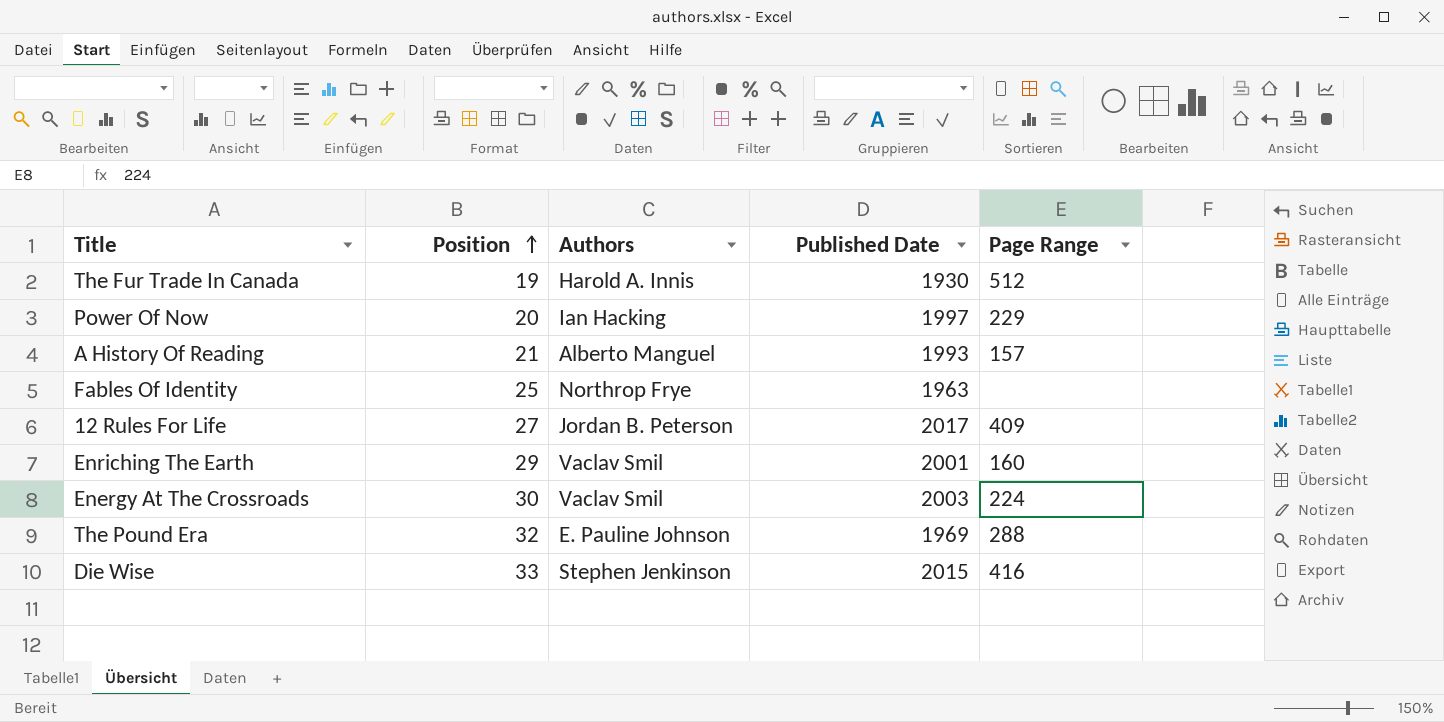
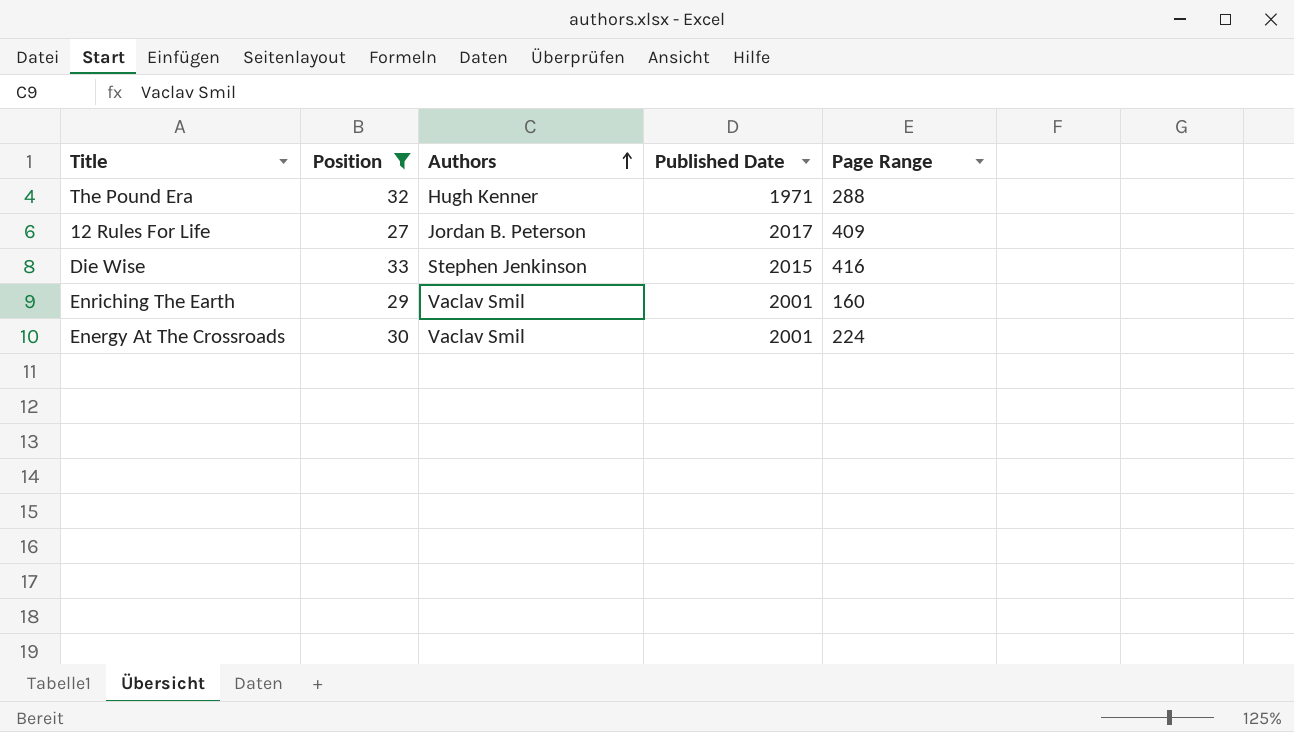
filter: none -> Position >= 27
row order: Position ascending -> Authors ascending
The Pound Era | Authors: E. Pauline Johnson -> Hugh Kenner
The Pound Era | Published Date: 1969 -> 1971
Energy At The Crossroads | Published Date: 2003 -> 2001

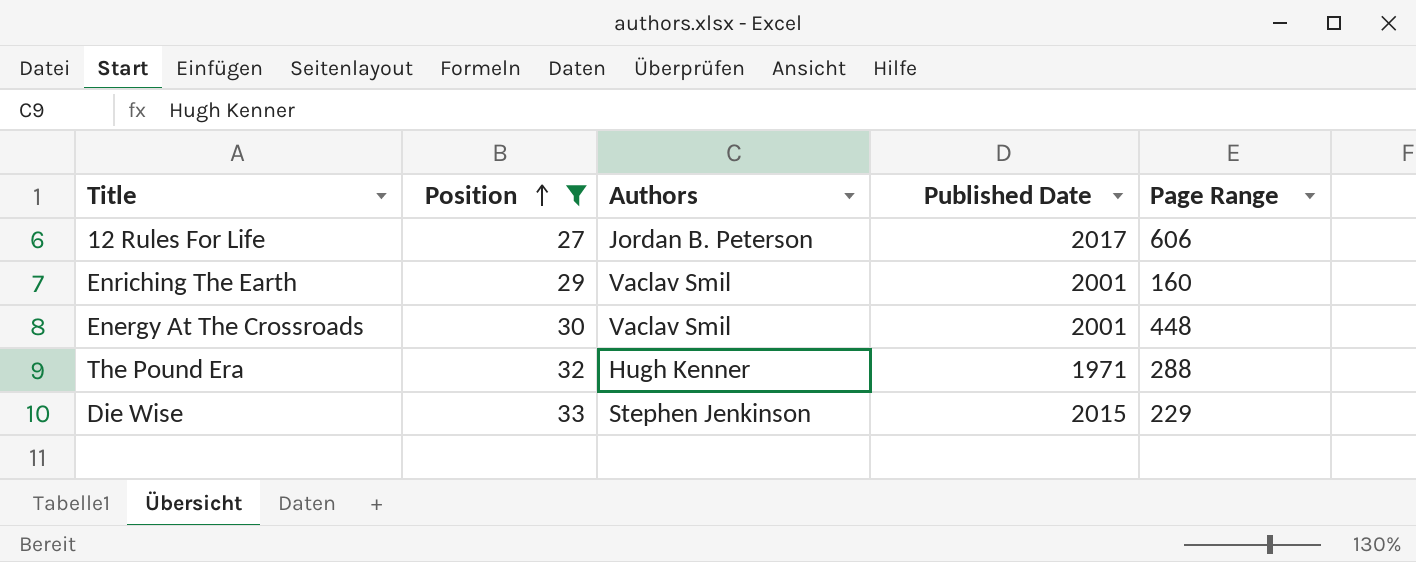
row order: Authors ascending -> Position ascending
12 Rules For Life | Page Range: 409 -> 606
Energy At The Crossroads | Page Range: 224 -> 448
Die Wise | Page Range: 416 -> 229

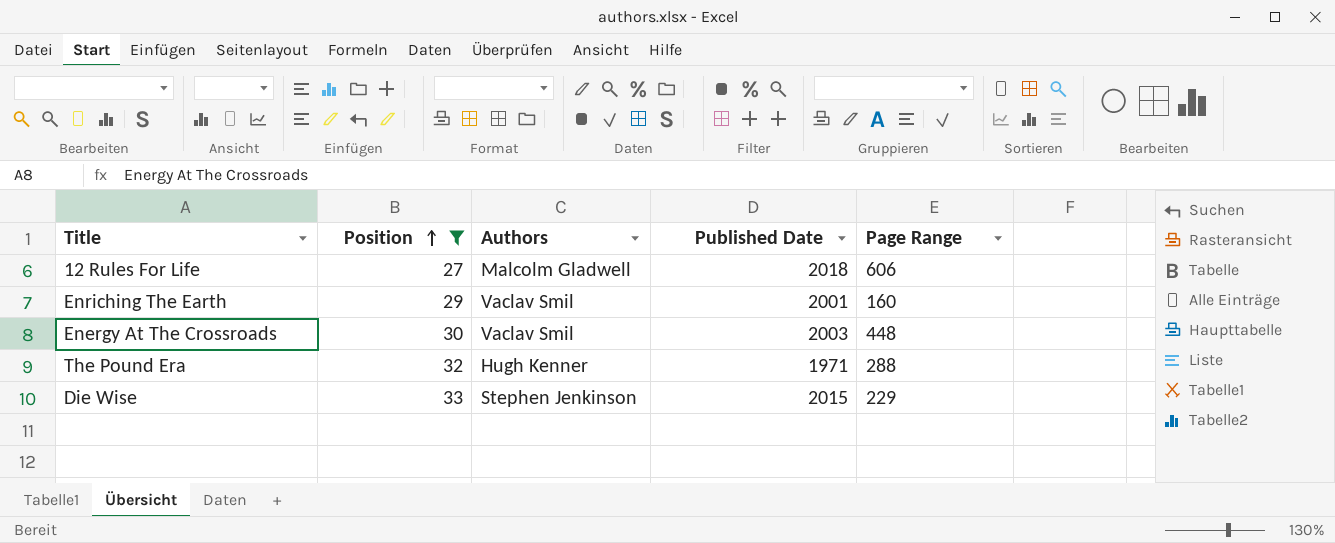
12 Rules For Life | Authors: Jordan B. Peterson -> Malcolm Gladwell
12 Rules For Life | Published Date: 2017 -> 2018
Energy At The Crossroads | Published Date: 2001 -> 2003

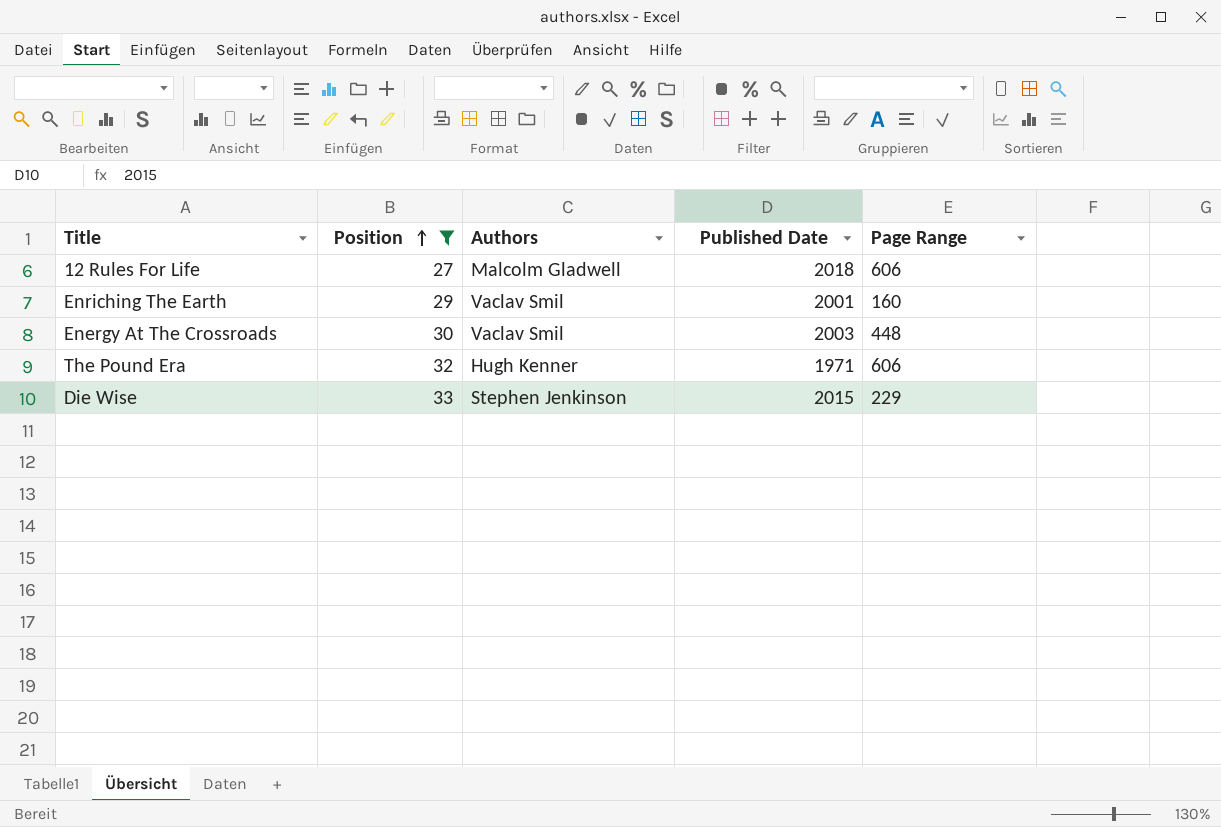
The Pound Era | Page Range: 288 -> 606

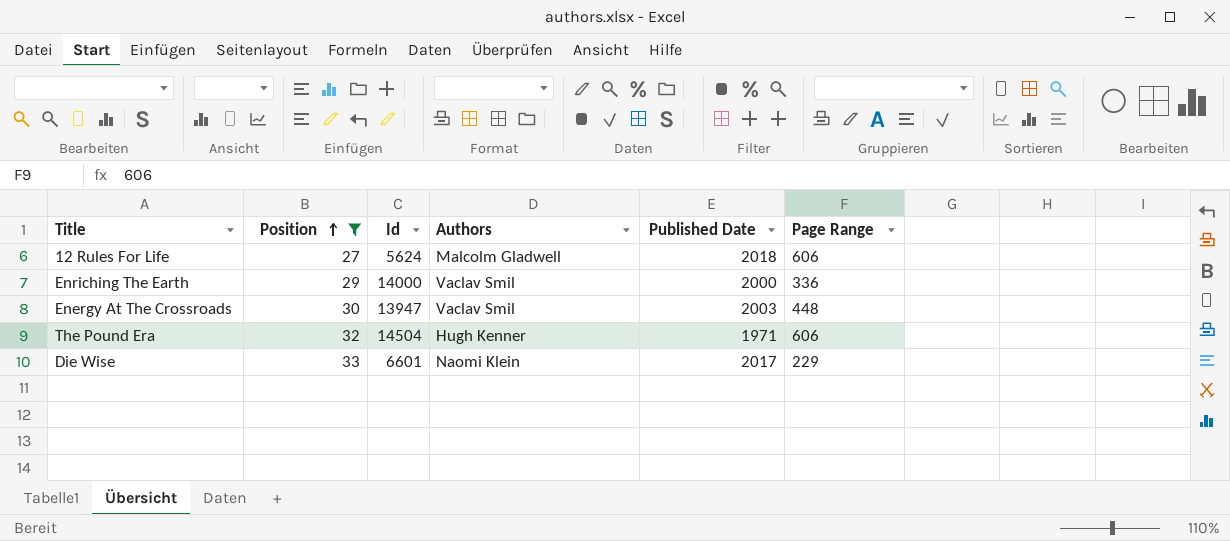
column Id | position: none -> 3
Enriching The Earth | Published Date: 2001 -> 2000
Enriching The Earth | Page Range: 160 -> 336
Die Wise | Authors: Stephen Jenkinson -> Naomi Klein
Die Wise | Published Date: 2015 -> 2017

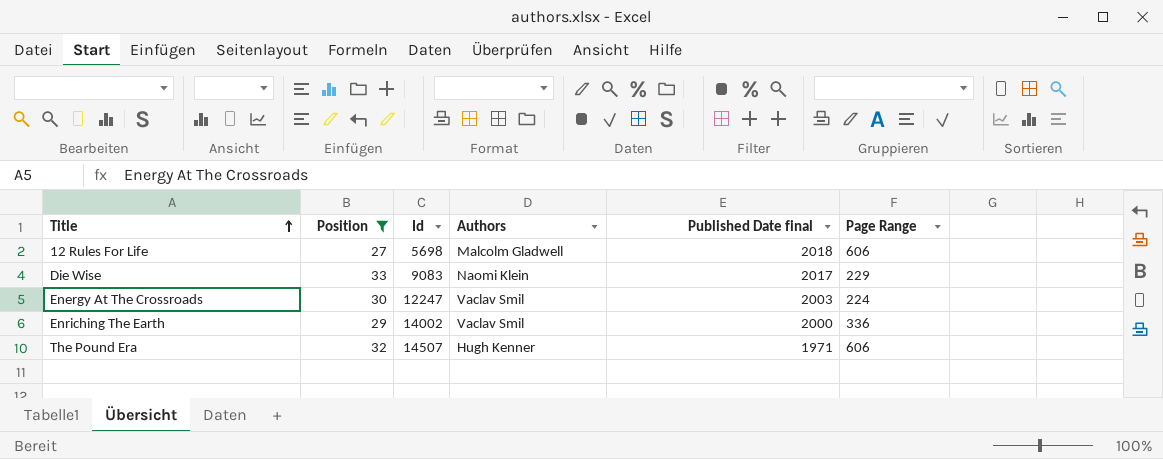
row order: Position ascending -> Title ascending
column name: Published Date -> Published Date final
12 Rules For Life | Id: 5624 -> 5698
Die Wise | Id: 6601 -> 9083
Energy At The Crossroads | Id: 13947 -> 12247
Energy At The Crossroads | Page Range: 448 -> 224
Enriching The Earth | Id: 14000 -> 14002
The Pound Era | Id: 14504 -> 14507

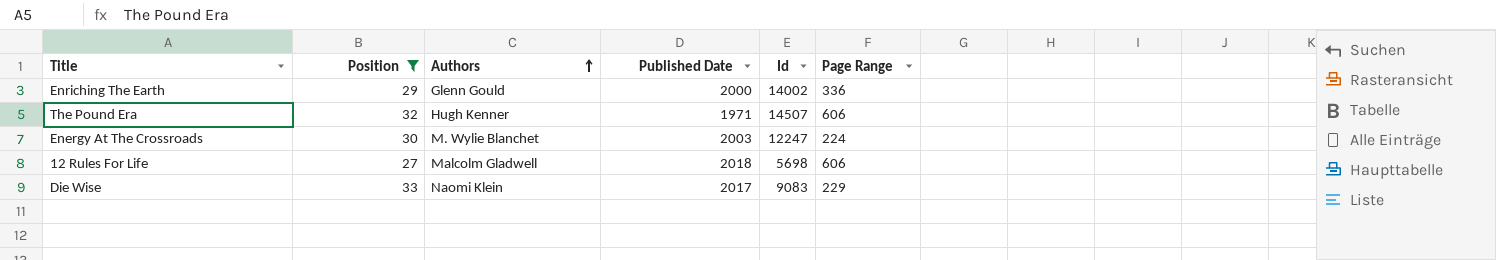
row order: Title ascending -> Authors ascending
column name: Published Date final -> Published Date
column Id | position: 3 -> 5
Enriching The Earth | Authors: Vaclav Smil -> Glenn Gould
Energy At The Crossroads | Authors: Vaclav Smil -> M. Wylie Blanchet

